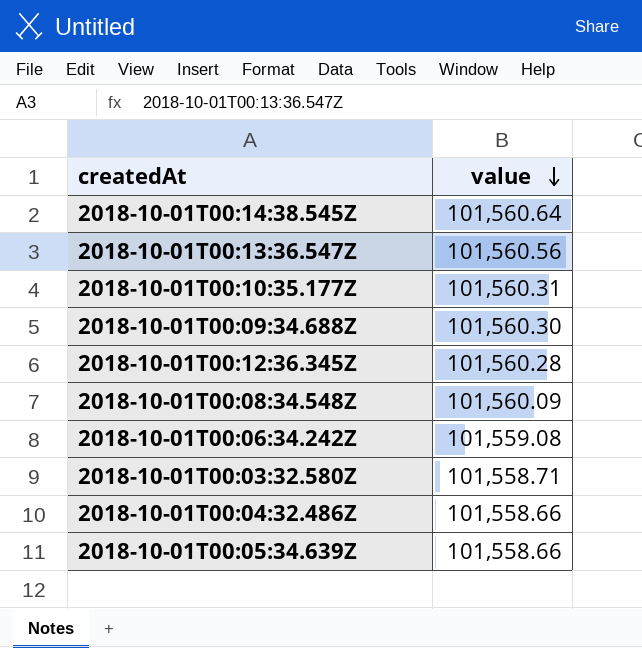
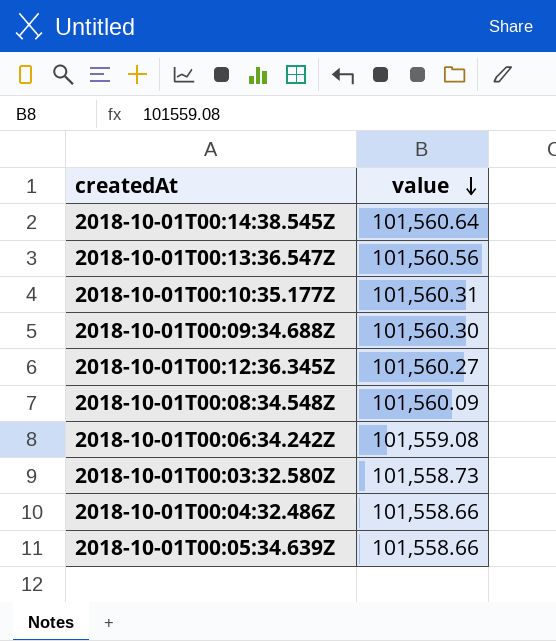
2018-10-01T00:12:36.345Z | value: 101,560.28 -> 101,560.27
2018-10-01T00:03:32.580Z | value: 101,558.71 -> 101,558.73

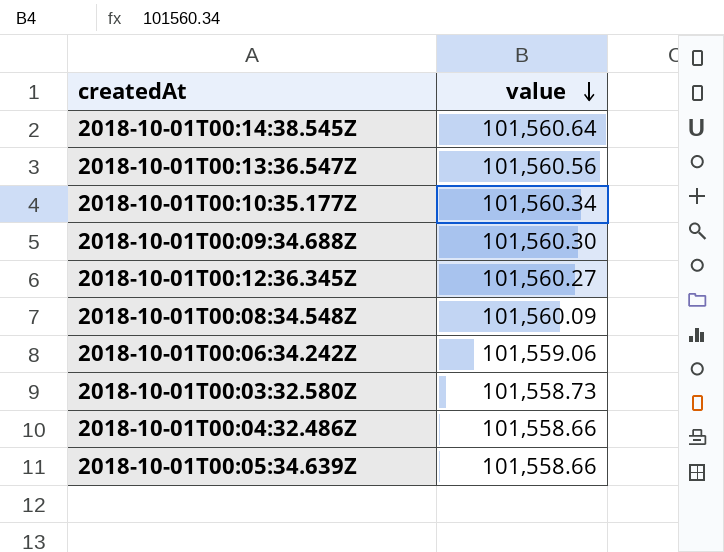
2018-10-01T00:10:35.177Z | value: 101,560.31 -> 101,560.34
2018-10-01T00:06:34.242Z | value: 101,559.08 -> 101,559.06

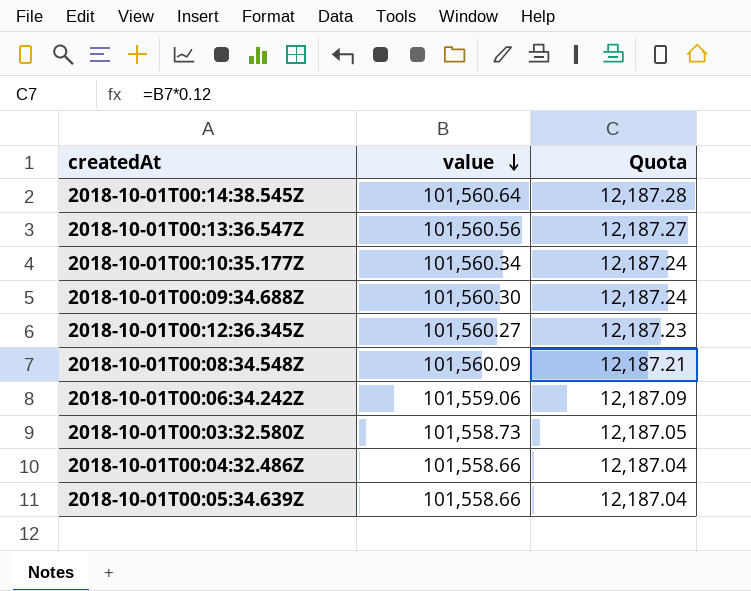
column Quota | formula: none -> [value] * 0.12

